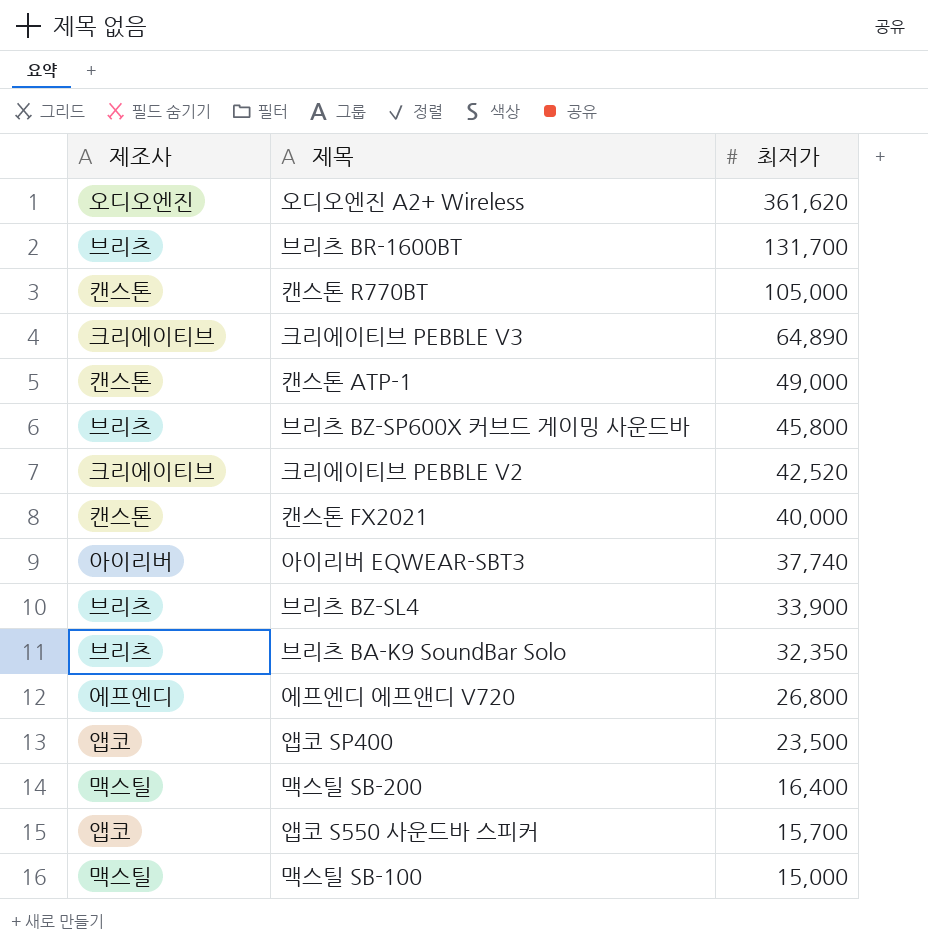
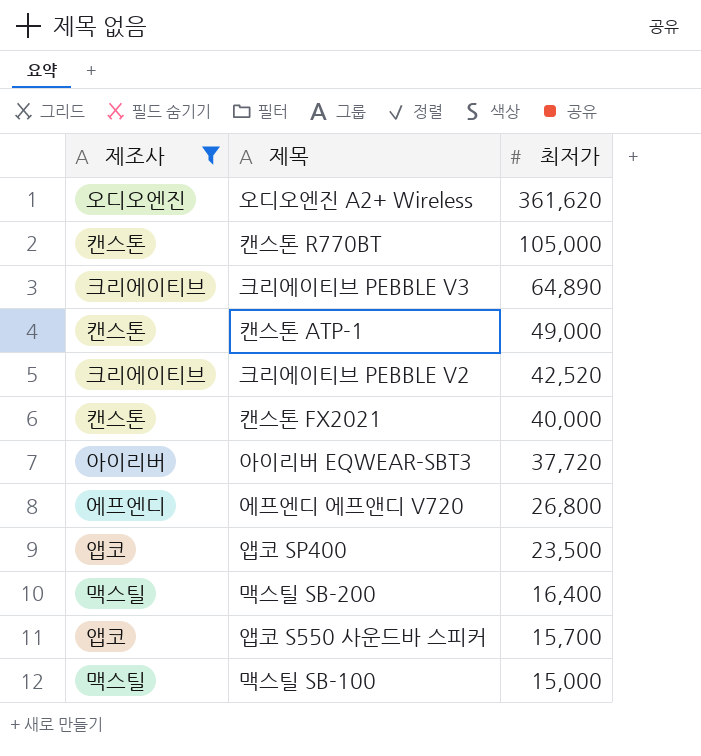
filter: none -> 제조사 != 브리츠
아이리버 EQWEAR-SBT3 | 최저가: 37,740 -> 37,720

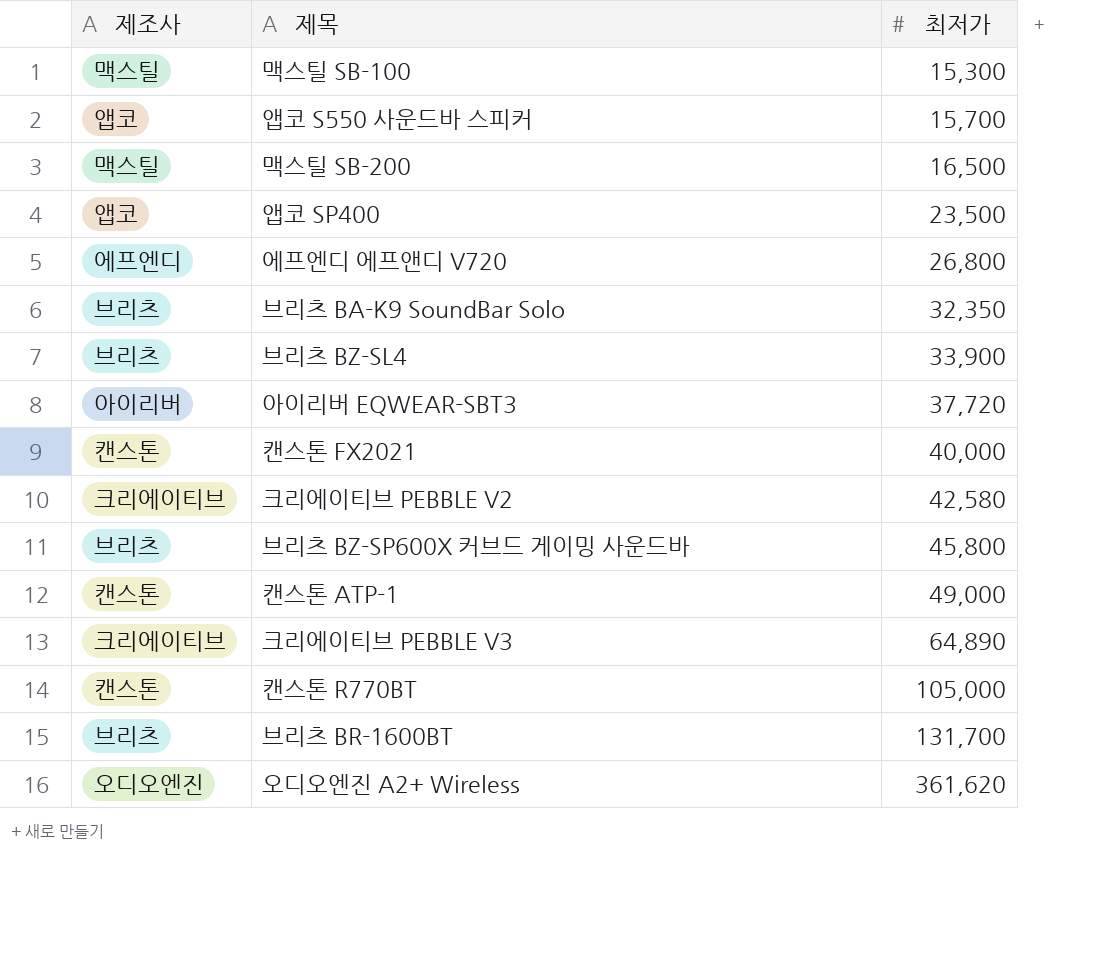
filter: 제조사 != 브리츠 -> none
row order: 최저가 descending -> 최저가 ascending
맥스틸 SB-100 | 최저가: 15,000 -> 15,300
맥스틸 SB-200 | 최저가: 16,400 -> 16,500
크리에이티브 PEBBLE V2 | 최저가: 42,520 -> 42,580

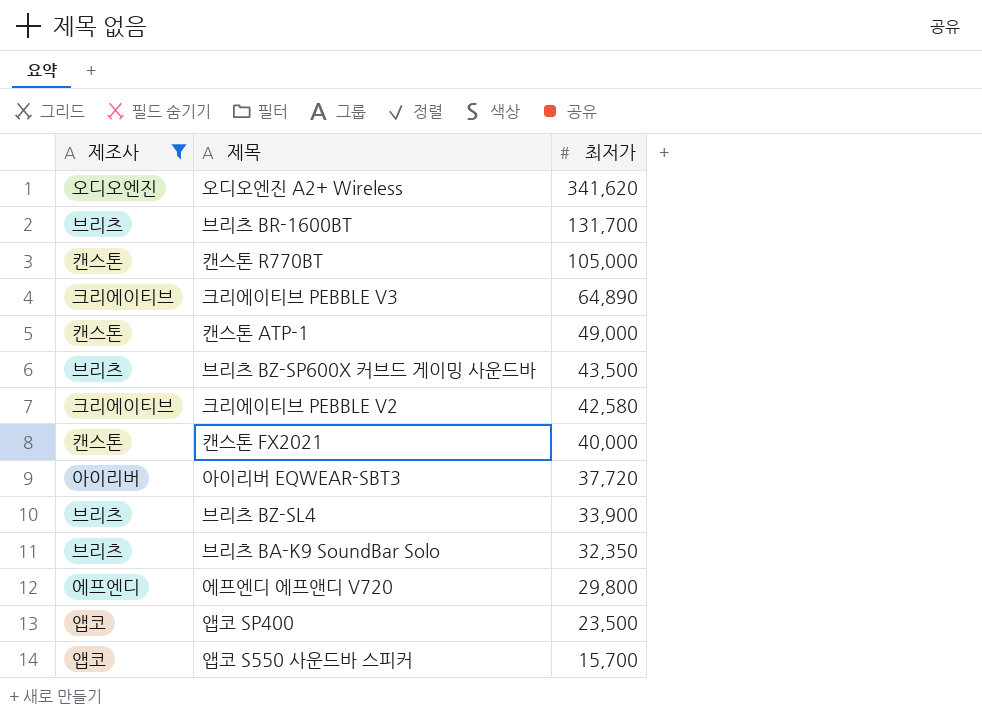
filter: none -> 제조사 != 맥스틸
row order: 최저가 ascending -> 최저가 descending
오디오엔진 A2+ Wireless | 최저가: 361,620 -> 341,620
브리츠 BZ-SP600X 커브드 게이밍 사운드바 | 최저가: 45,800 -> 43,500
에프엔디 에프앤디 V720 | 최저가: 26,800 -> 29,800

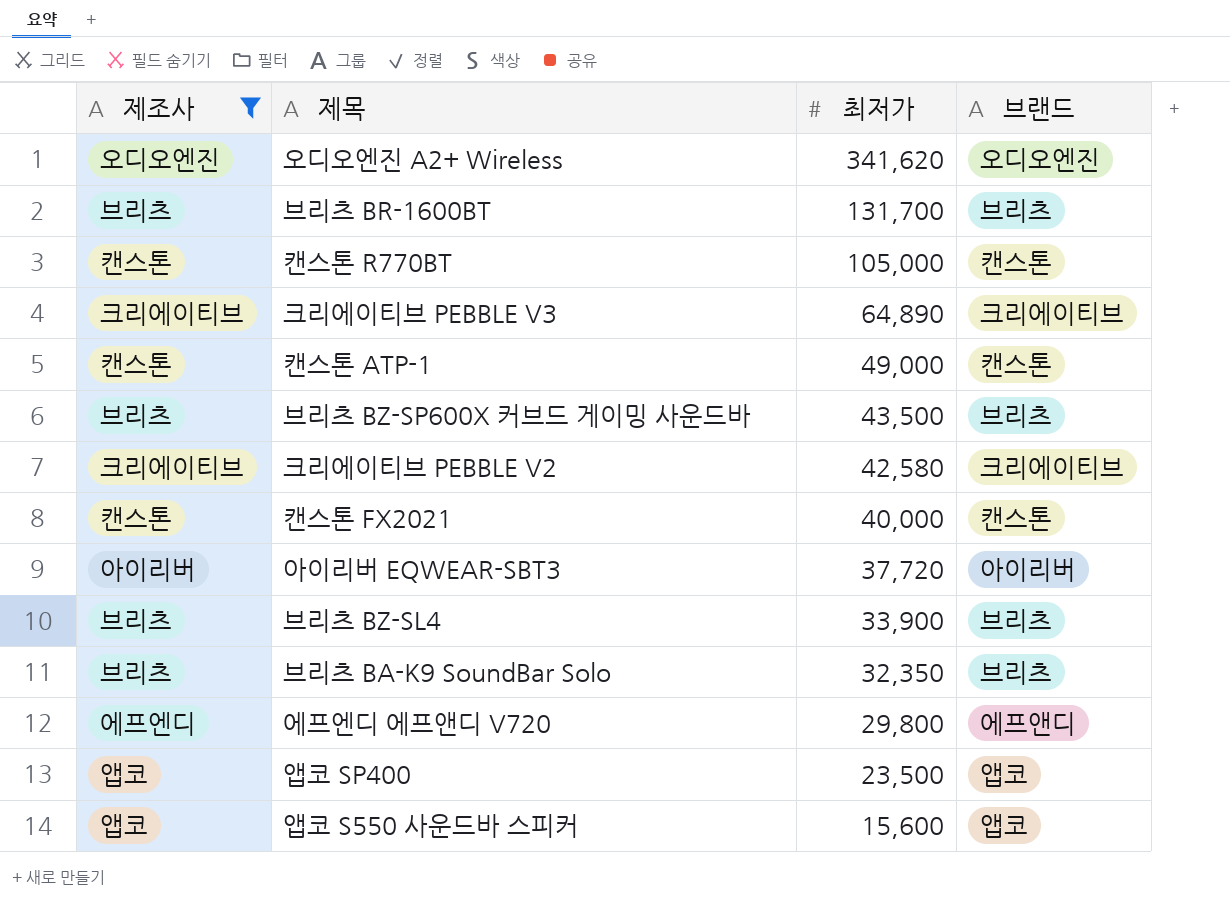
column 브랜드 | position: none -> 4
앱코 S550 사운드바 스피커 | 최저가: 15,700 -> 15,600

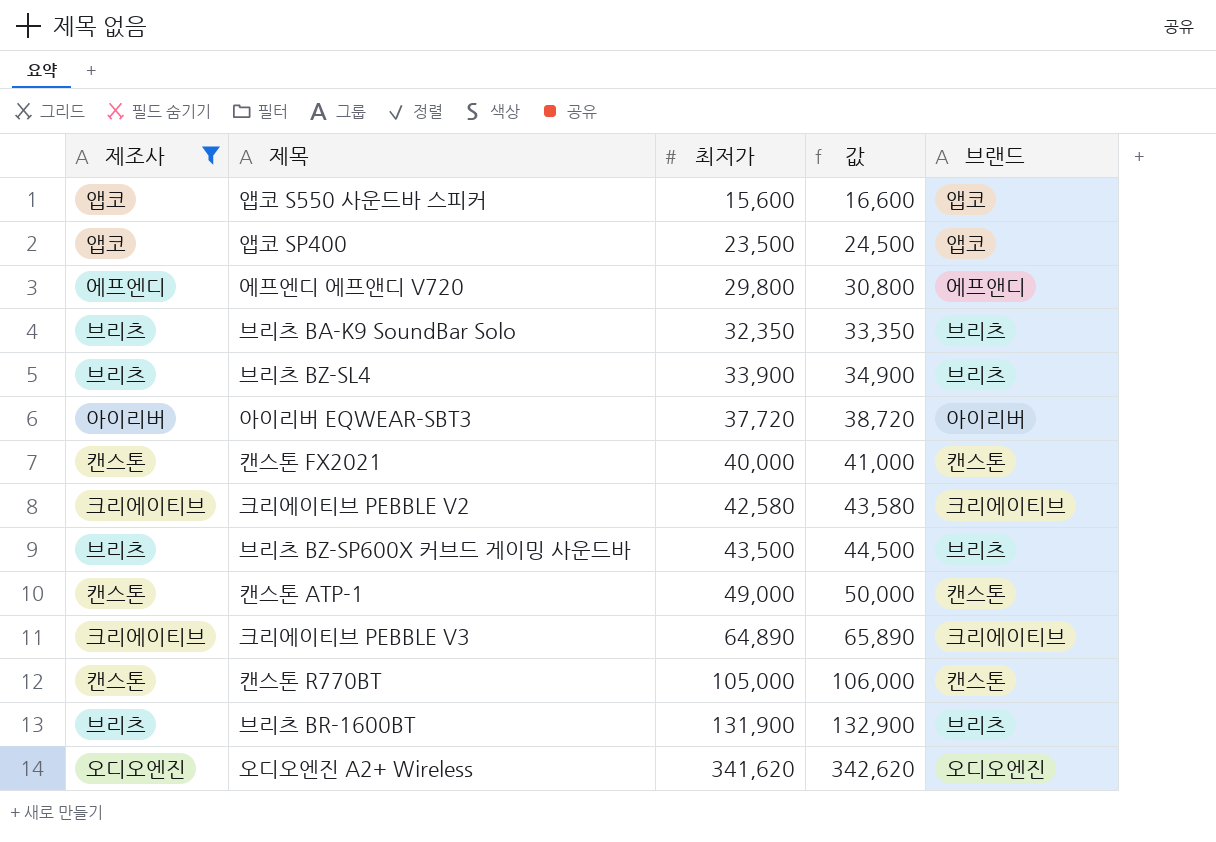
row order: 최저가 descending -> 최저가 ascending
column 값 | formula: none -> [최저가] + 1000
브리츠 BR-1600BT | 최저가: 131,700 -> 131,900

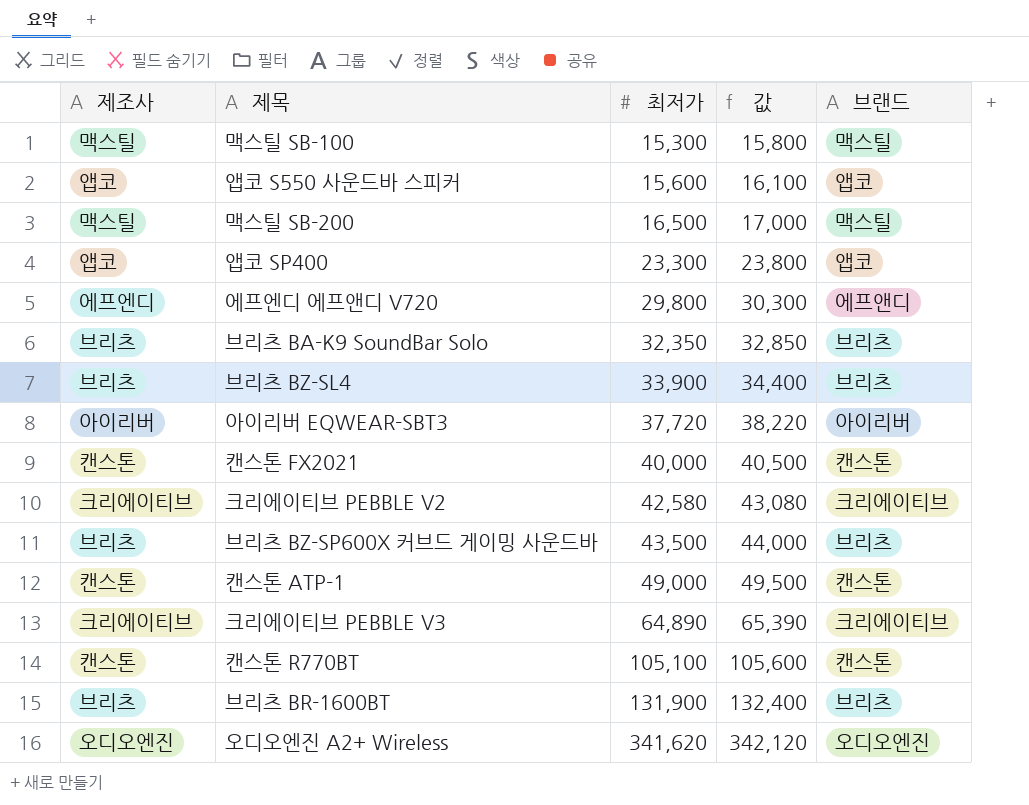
filter: 제조사 != 맥스틸 -> none
column 값 | formula: [최저가] + 1000 -> [최저가] + 500
앱코 SP400 | 최저가: 23,500 -> 23,300
캔스톤 R770BT | 최저가: 105,000 -> 105,100

